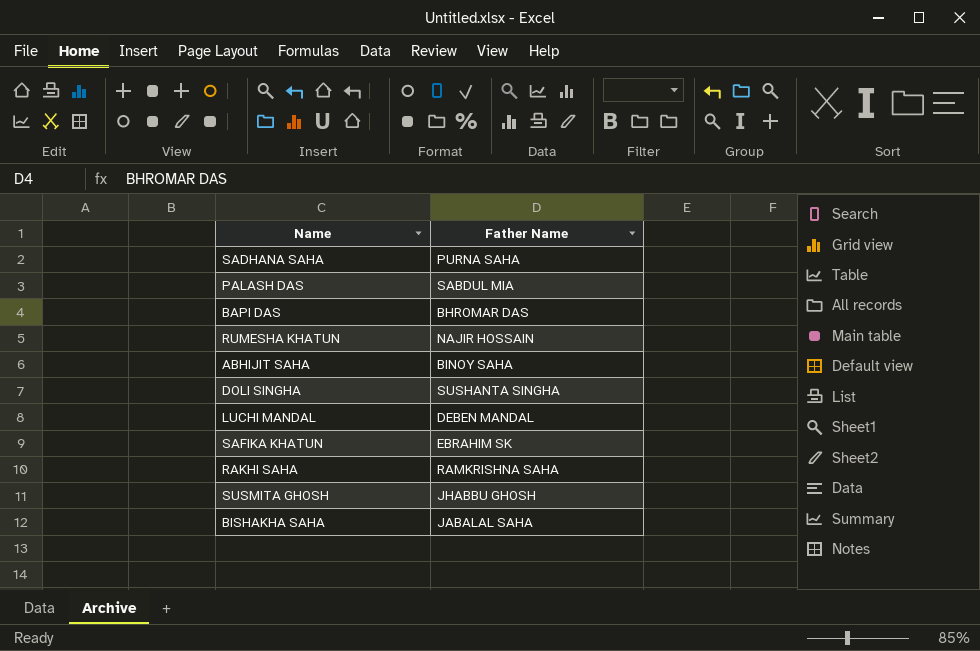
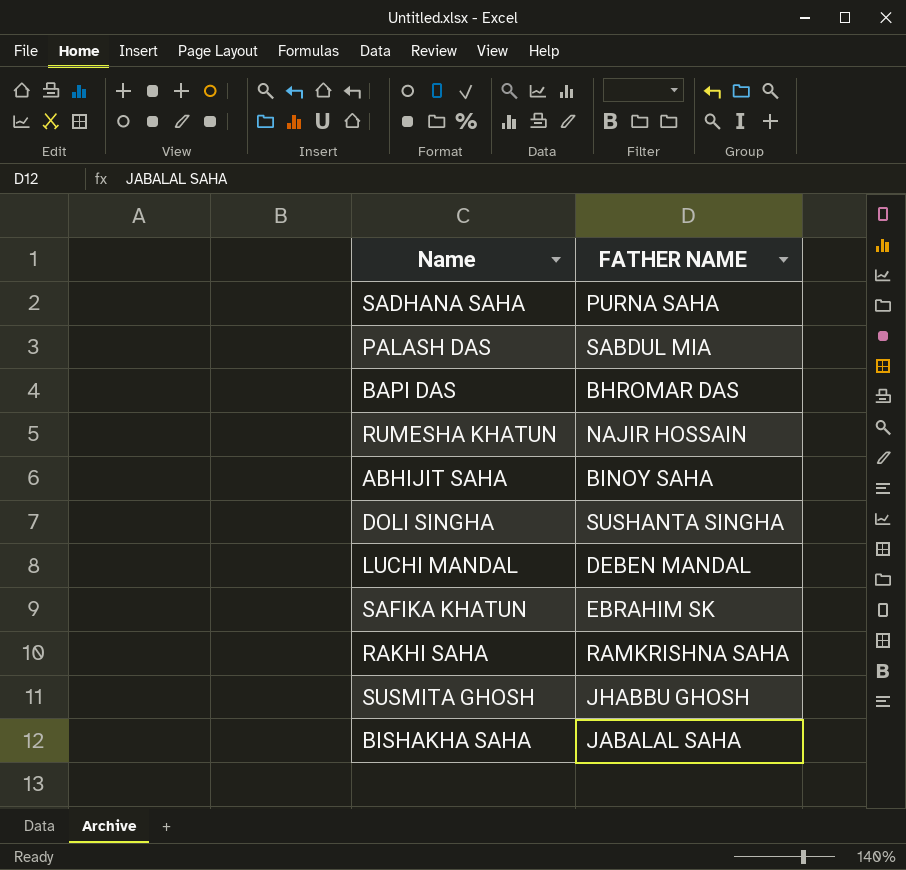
column name: Father Name -> FATHER NAME

